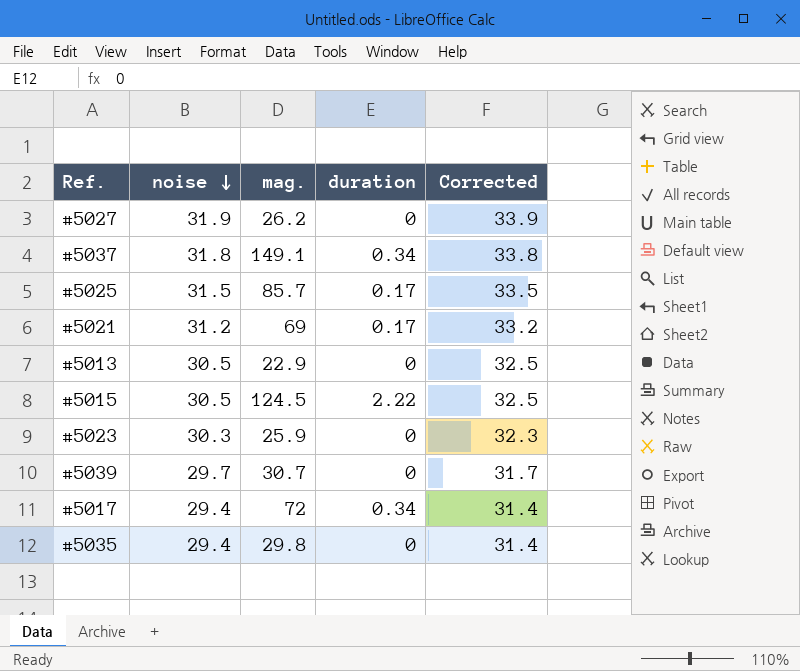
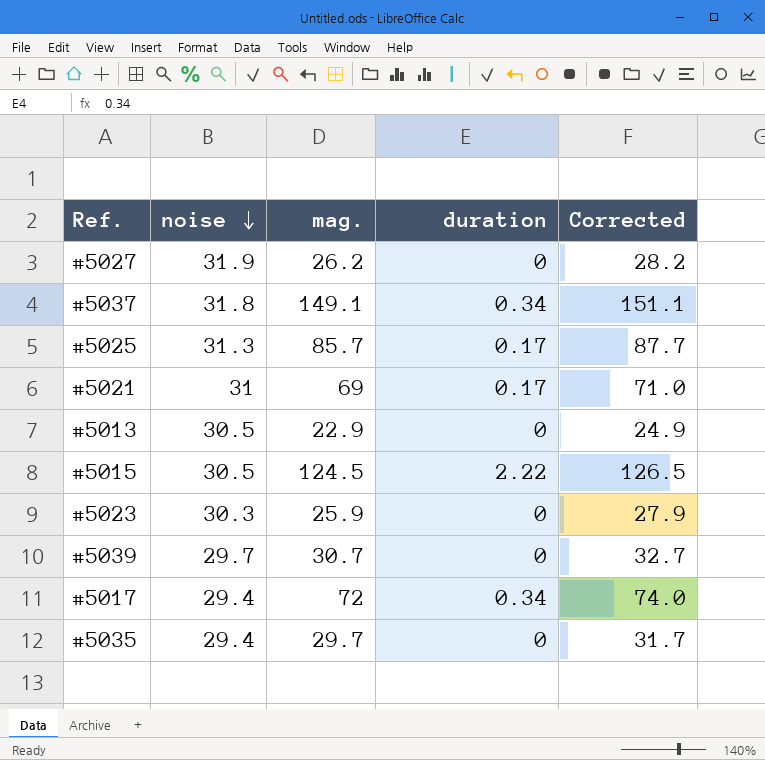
column Corrected | formula: [noise] + 2 -> [mag.] + 2
#5025 | noise: 31.5 -> 31.3
#5021 | noise: 31.2 -> 31
#5035 | mag.: 29.8 -> 29.7

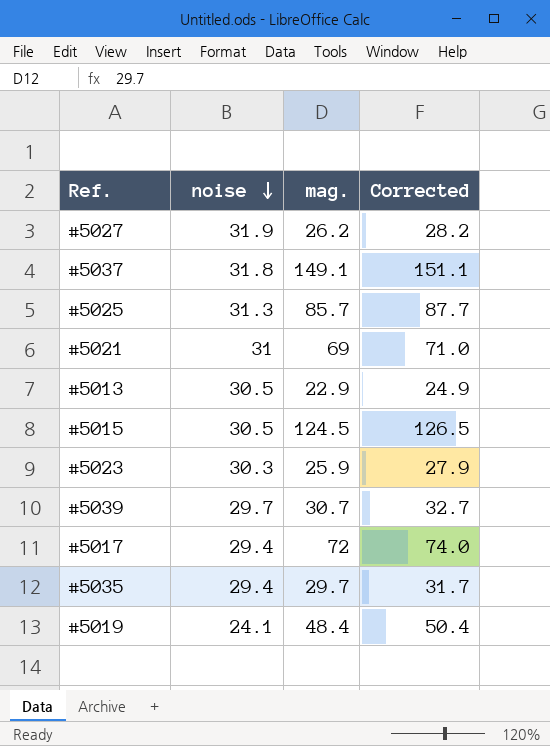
column duration | position: 4 -> none
row #5019: none -> 24.1 | 48.4 | 50.4

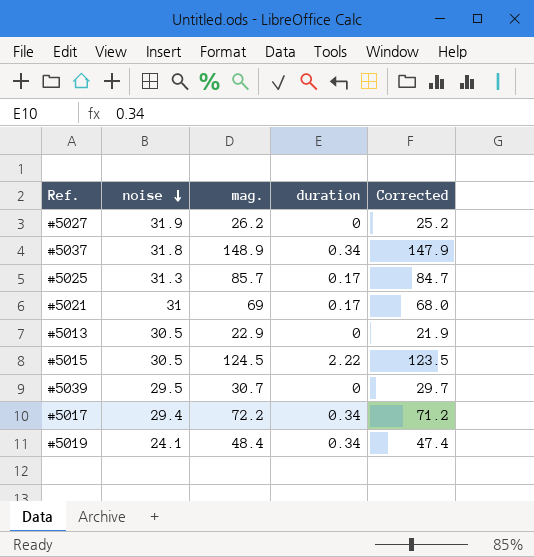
column duration | position: none -> 4
column Corrected | formula: [mag.] + 2 -> [mag.] - 1
row #5023: 30.3 | 25.9 | 27.9 -> none
row #5035: 29.4 | 29.7 | 31.7 -> none
#5037 | mag.: 149.1 -> 148.9
#5039 | noise: 29.7 -> 29.5
#5017 | mag.: 72 -> 72.2

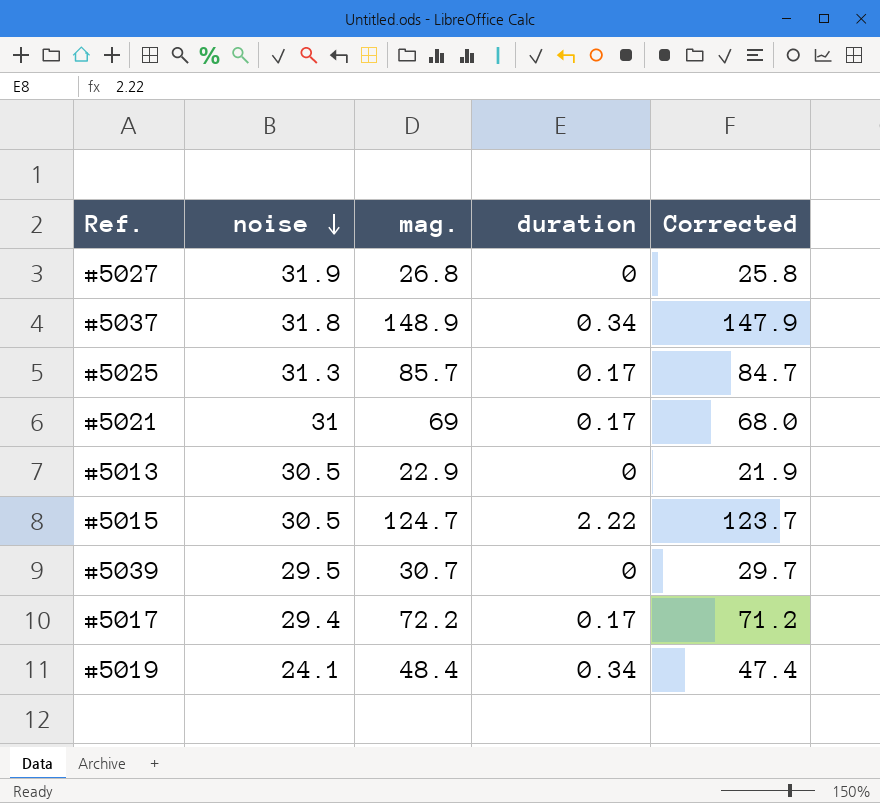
#5027 | mag.: 26.2 -> 26.8
#5027 | Corrected: 25.2 -> 25.8
#5015 | mag.: 124.5 -> 124.7
#5015 | Corrected: 123.5 -> 123.7
#5017 | duration: 0.34 -> 0.17

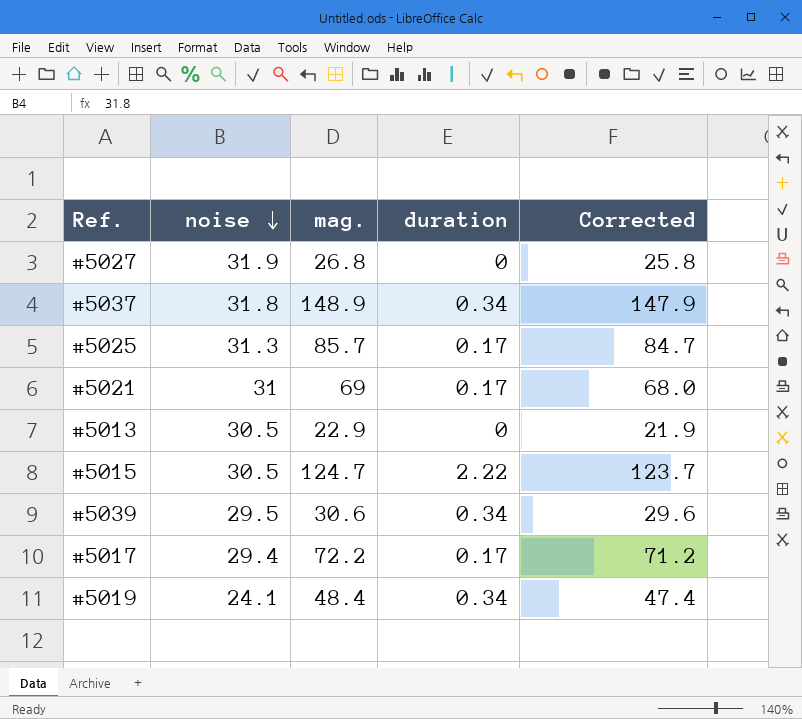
#5039 | mag.: 30.7 -> 30.6
#5039 | duration: 0 -> 0.34
#5039 | Corrected: 29.7 -> 29.6

